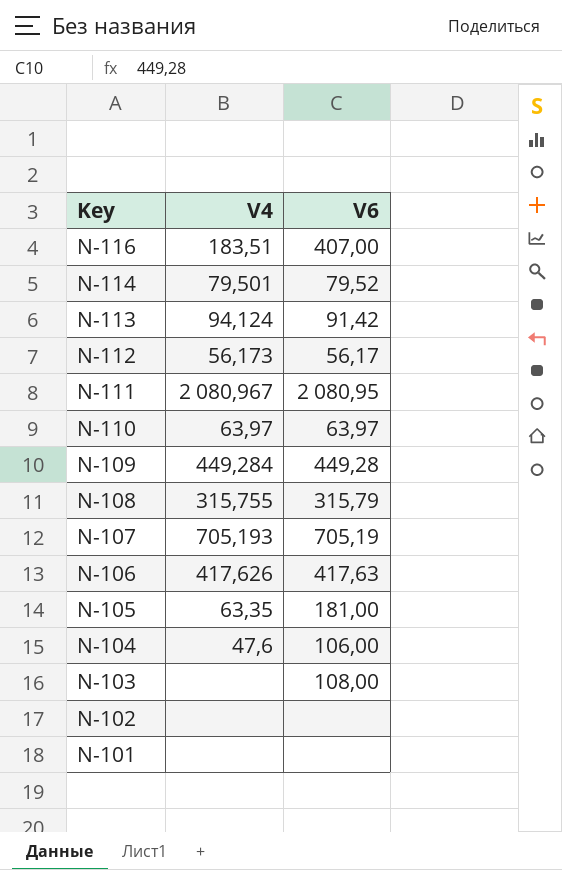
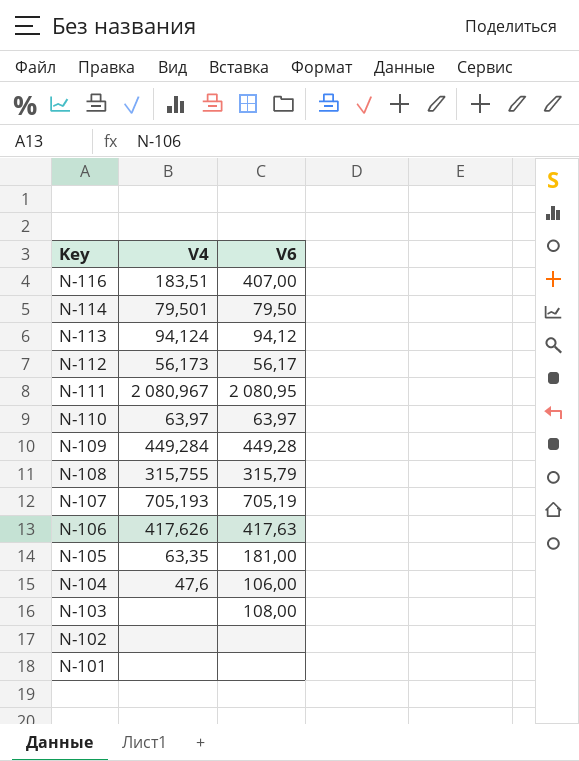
N-114 | V6: 79,52 -> 79,50
N-113 | V6: 91,42 -> 94,12

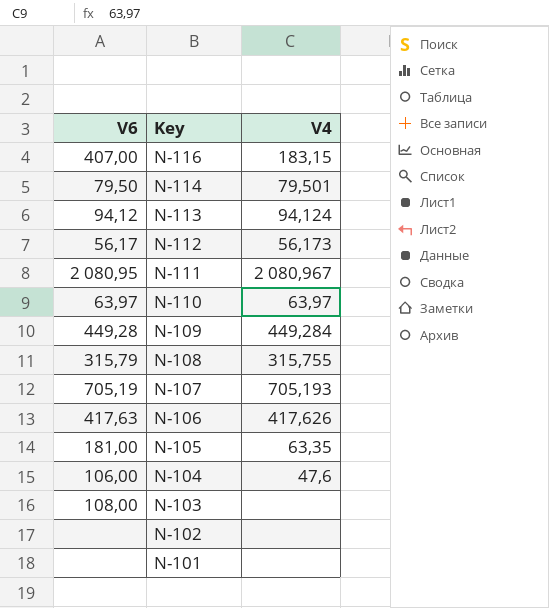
column V6 | position: 3 -> 1
N-116 | V4: 183,51 -> 183,15

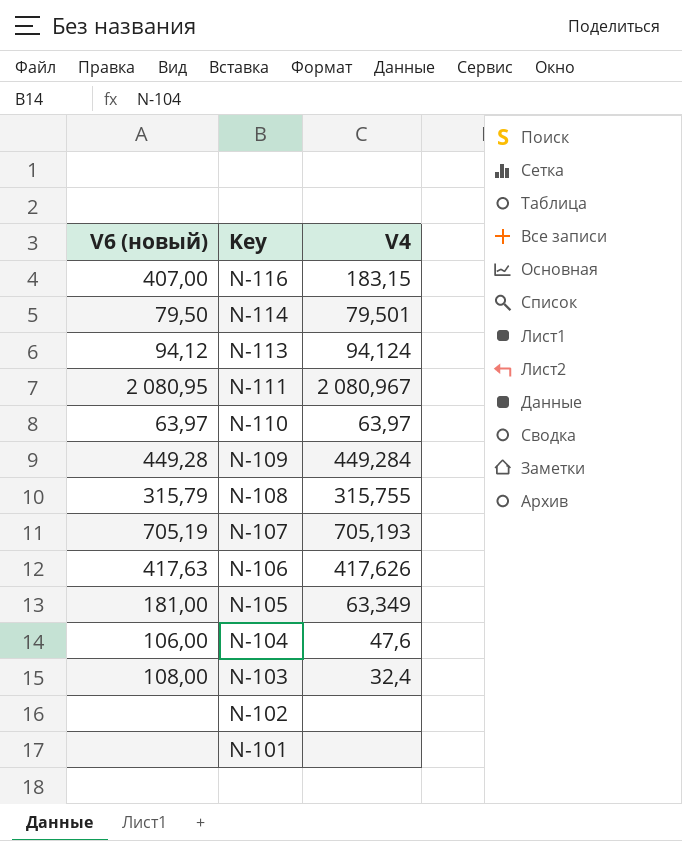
column name: V6 -> V6 (новый)
row N-112: 56,17 | 56,173 -> none
N-105 | V4: 63,35 -> 63,349
N-103 | V4: none -> 32,4

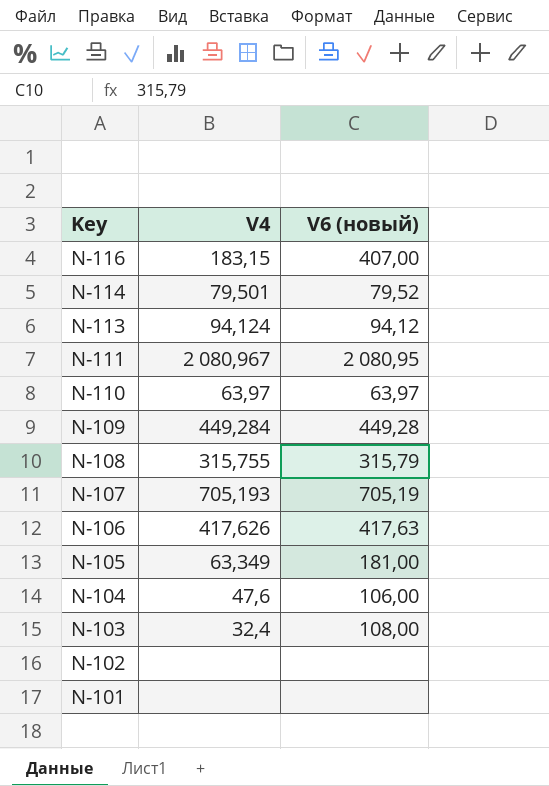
column V6 (новый) | position: 1 -> 3
N-114 | V6 (новый): 79,50 -> 79,52

